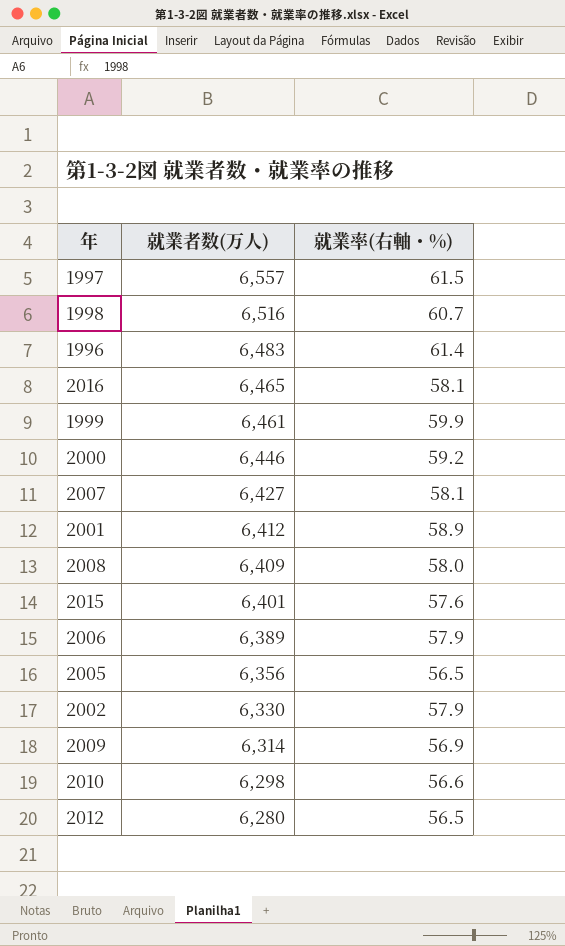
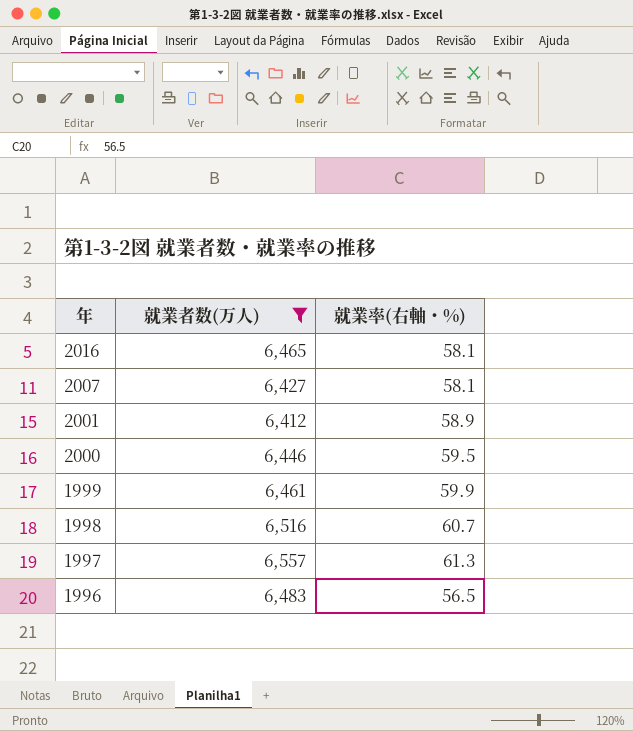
filter: none -> 就業者数(万人) >= 6,412
row order: 就業者数(万人) descending -> 年 descending
2000 | 就業率(右軸・%): 59.2 -> 59.5
1997 | 就業率(右軸・%): 61.5 -> 61.3
1996 | 就業率(右軸・%): 61.4 -> 56.5

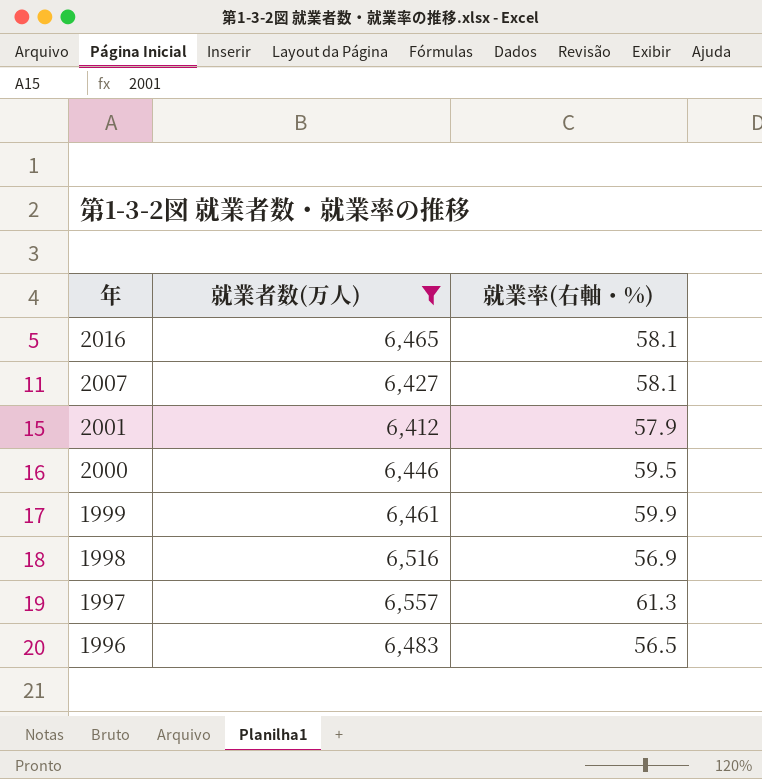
2001 | 就業率(右軸・%): 58.9 -> 57.9
1998 | 就業率(右軸・%): 60.7 -> 56.9

